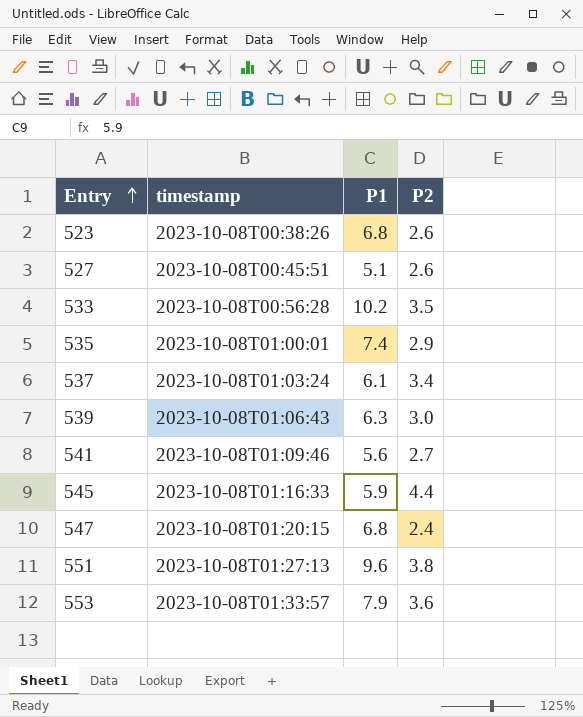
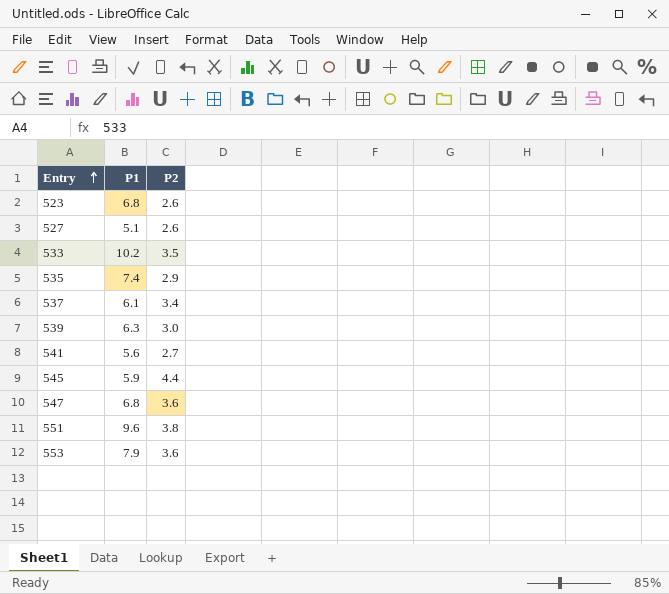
column timestamp | position: 2 -> none
547 | P2: 2.4 -> 3.6

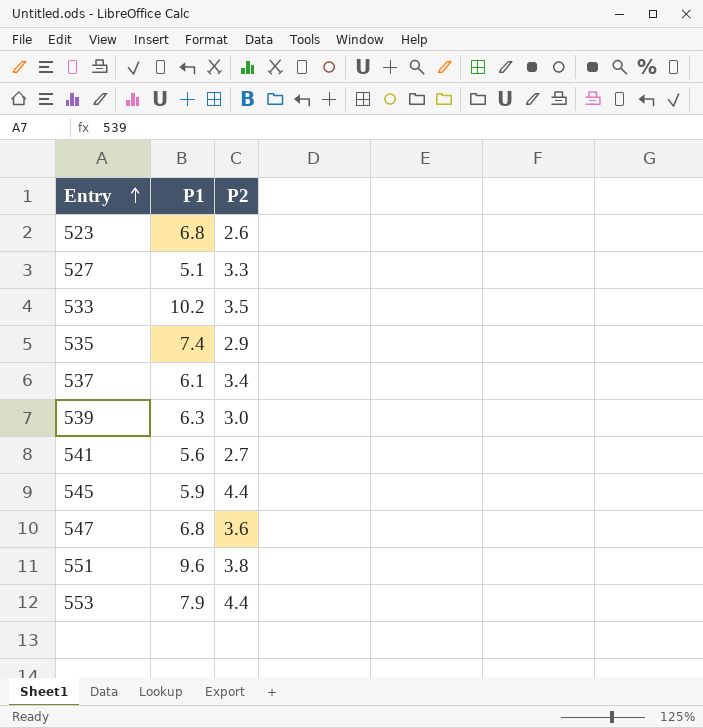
527 | P2: 2.6 -> 3.3
553 | P2: 3.6 -> 4.4

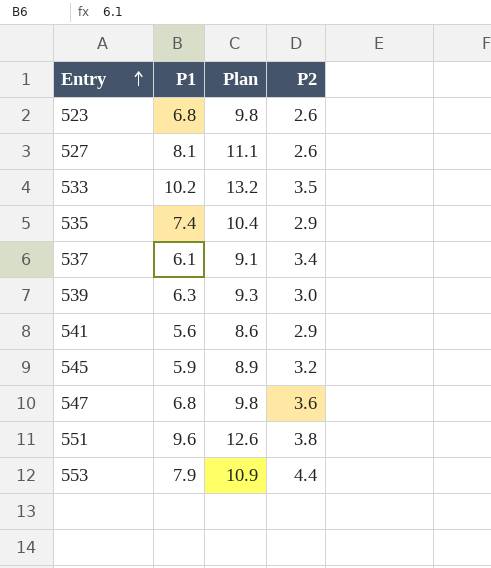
column Plan | formula: none -> [P1] + 3
527 | P1: 5.1 -> 8.1
527 | P2: 3.3 -> 2.6
541 | P2: 2.7 -> 2.9
545 | P2: 4.4 -> 3.2

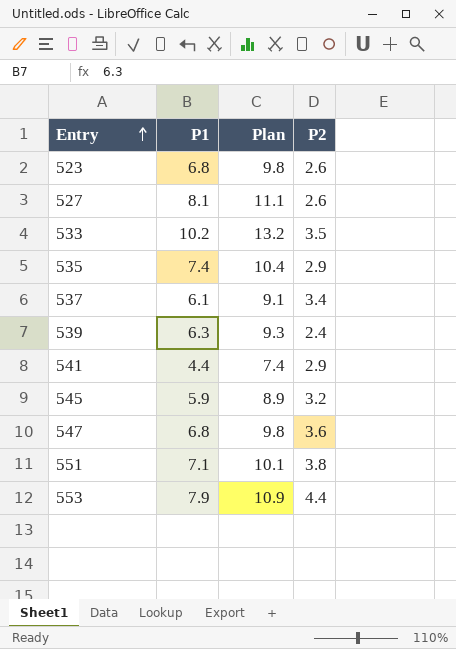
539 | P2: 3.0 -> 2.4
541 | P1: 5.6 -> 4.4
541 | Plan: 8.6 -> 7.4
551 | P1: 9.6 -> 7.1
551 | Plan: 12.6 -> 10.1

